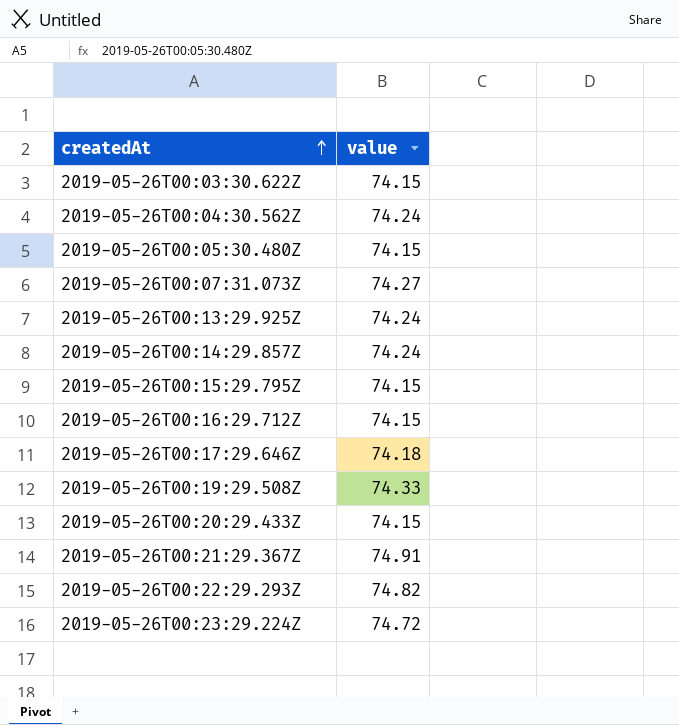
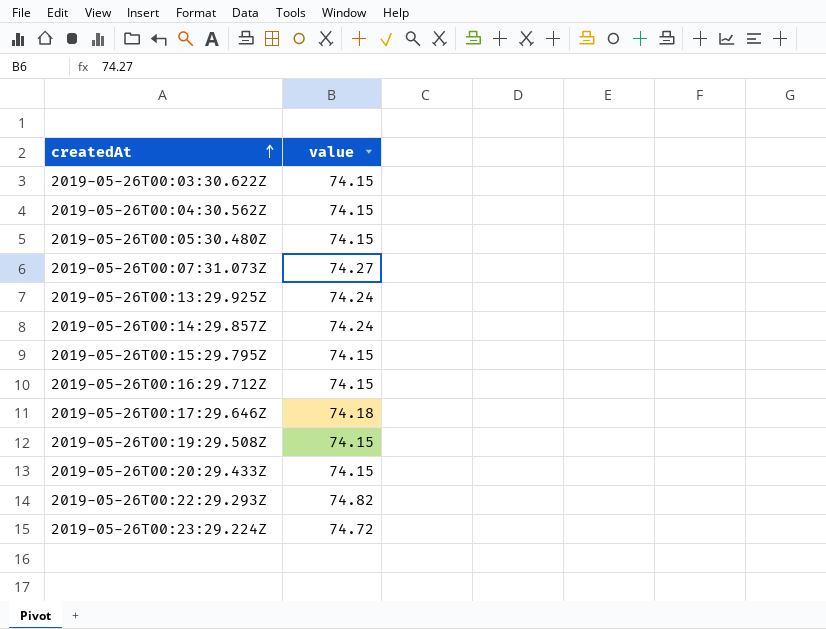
row 2019-05-26T00:21:29.367Z: 74.91 -> none
2019-05-26T00:04:30.562Z | value: 74.24 -> 74.15
2019-05-26T00:19:29.508Z | value: 74.33 -> 74.15

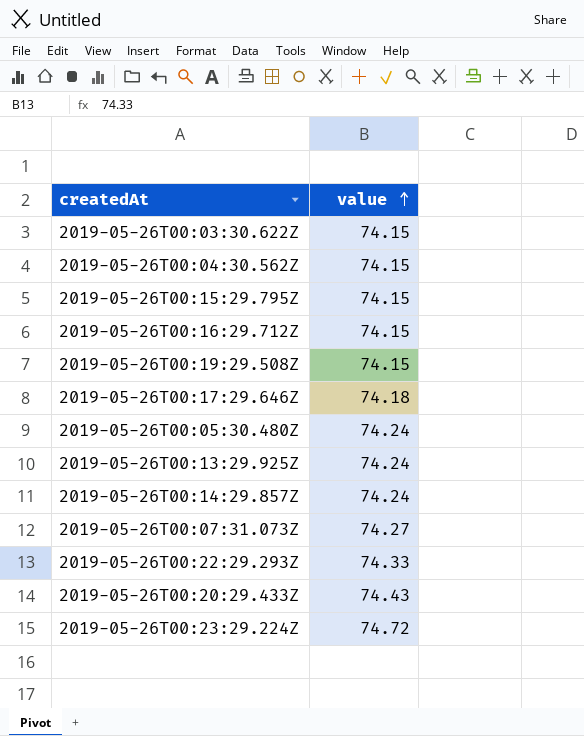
row order: createdAt ascending -> value ascending
2019-05-26T00:05:30.480Z | value: 74.15 -> 74.24
2019-05-26T00:22:29.293Z | value: 74.82 -> 74.33
2019-05-26T00:20:29.433Z | value: 74.15 -> 74.43

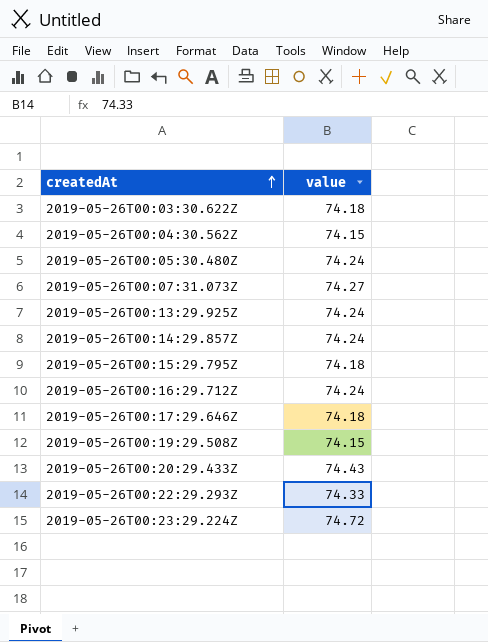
row order: value ascending -> createdAt ascending
2019-05-26T00:03:30.622Z | value: 74.15 -> 74.18
2019-05-26T00:15:29.795Z | value: 74.15 -> 74.18
2019-05-26T00:16:29.712Z | value: 74.15 -> 74.24

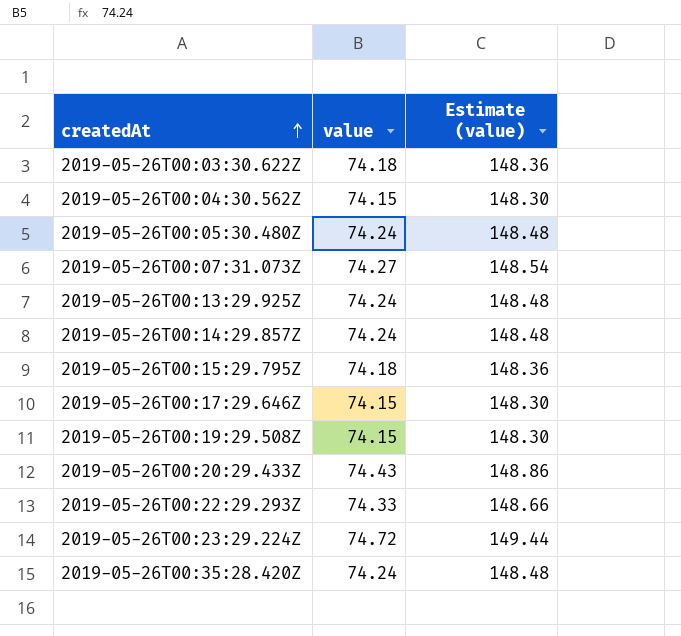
column Estimate (value) | formula: none -> [value] * 2
row 2019-05-26T00:16:29.712Z: 74.24 -> none
2019-05-26T00:17:29.646Z | value: 74.18 -> 74.15
row 2019-05-26T00:35:28.420Z: none -> 74.24 | 148.48

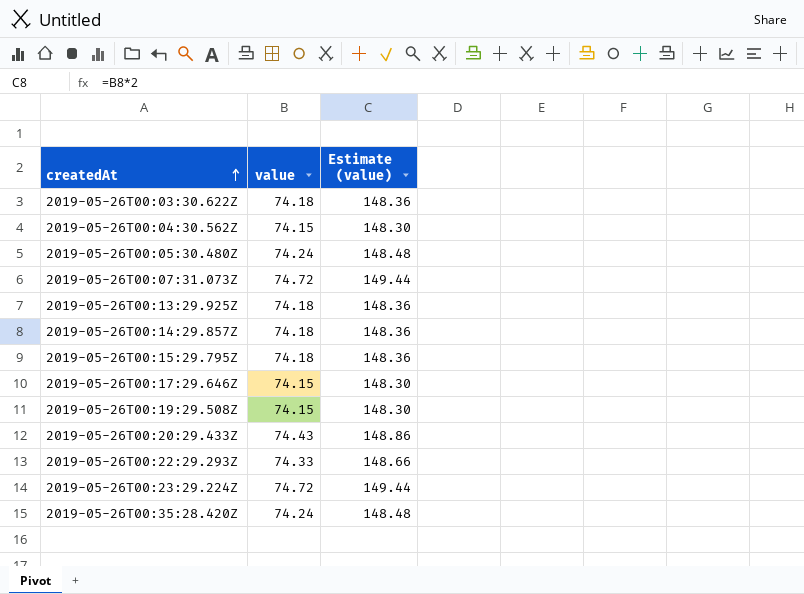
2019-05-26T00:07:31.073Z | value: 74.27 -> 74.72
2019-05-26T00:07:31.073Z | Estimate (value): 148.54 -> 149.44
2019-05-26T00:13:29.925Z | value: 74.24 -> 74.18
2019-05-26T00:13:29.925Z | Estimate (value): 148.48 -> 148.36
2019-05-26T00:14:29.857Z | value: 74.24 -> 74.18
2019-05-26T00:14:29.857Z | Estimate (value): 148.48 -> 148.36

